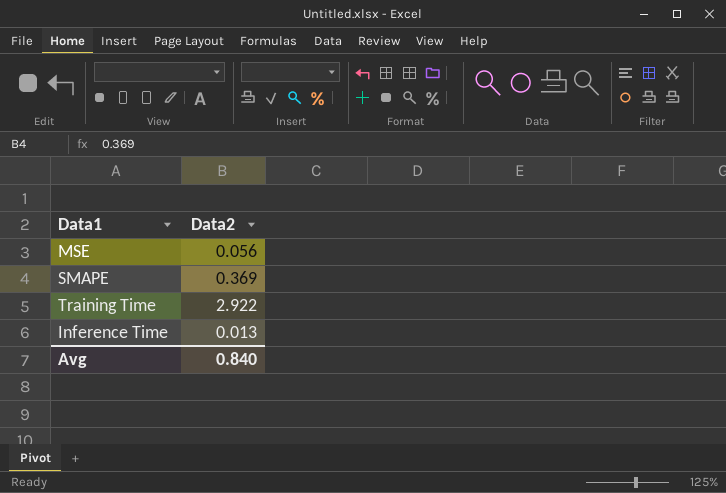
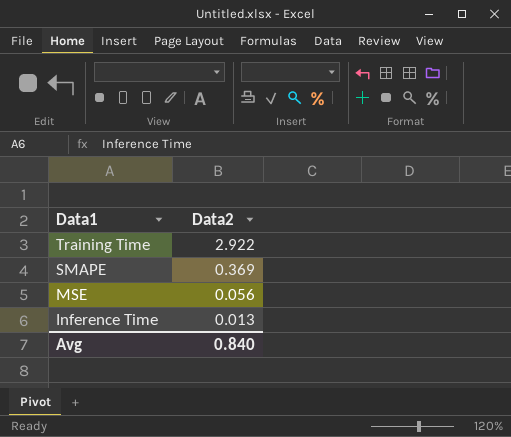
row order: none -> Data1 descending

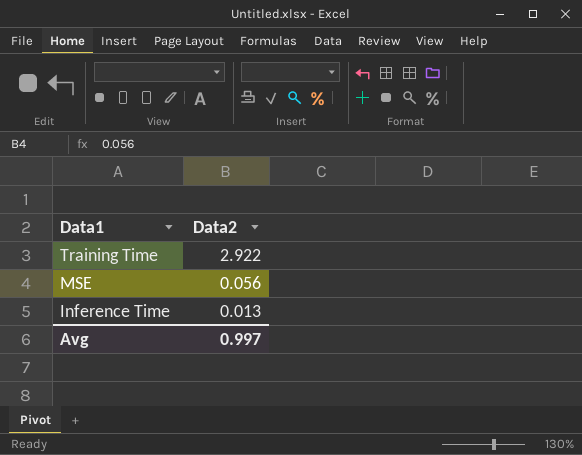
row SMAPE: 0.369 -> none
Avg | Data2: 0.840 -> 0.997

